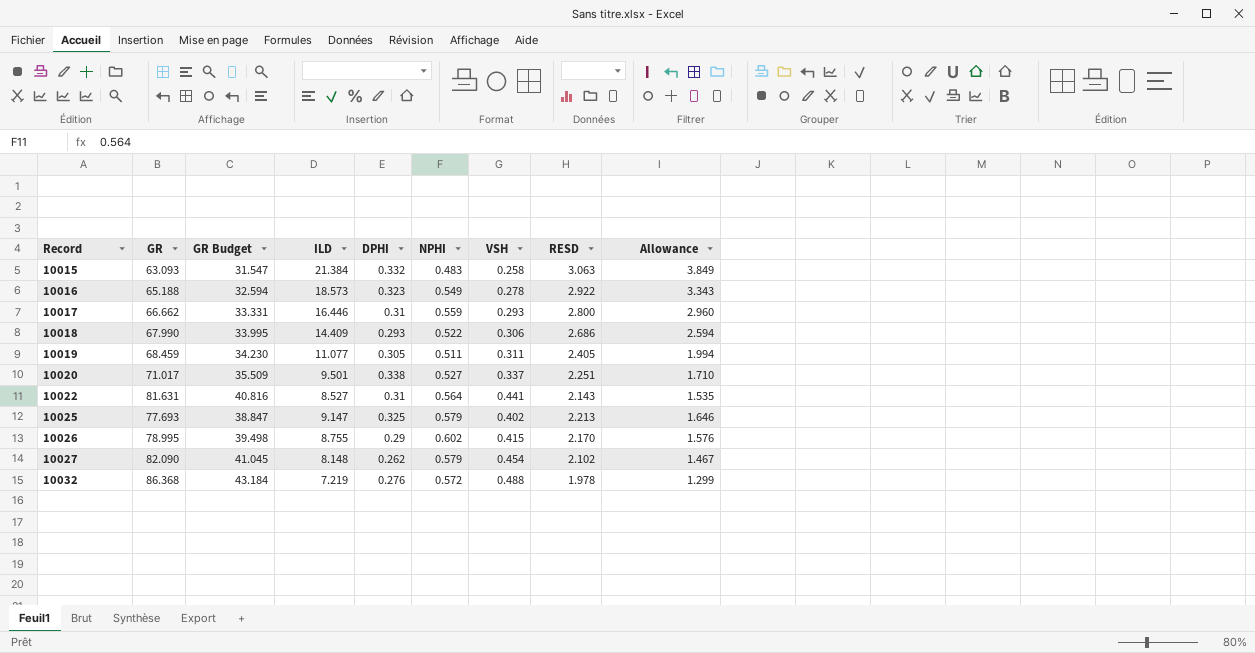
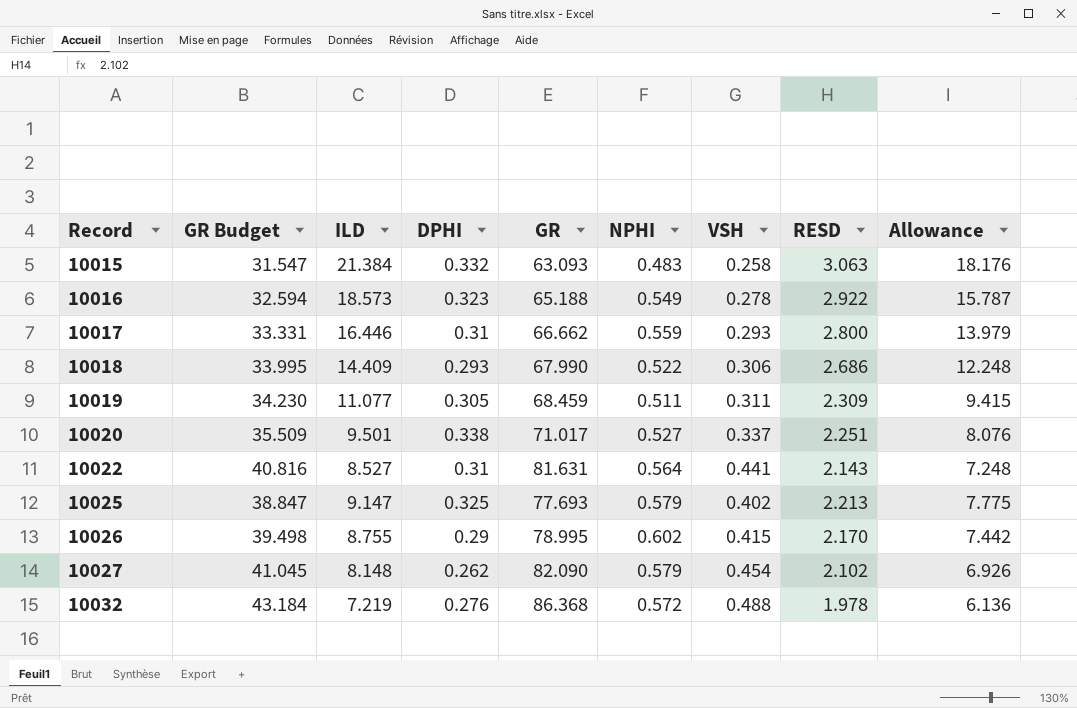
column GR | position: 2 -> 5
column Allowance | formula: [ILD] * 0.18 -> [ILD] * 0.85
10019 | RESD: 2.405 -> 2.309

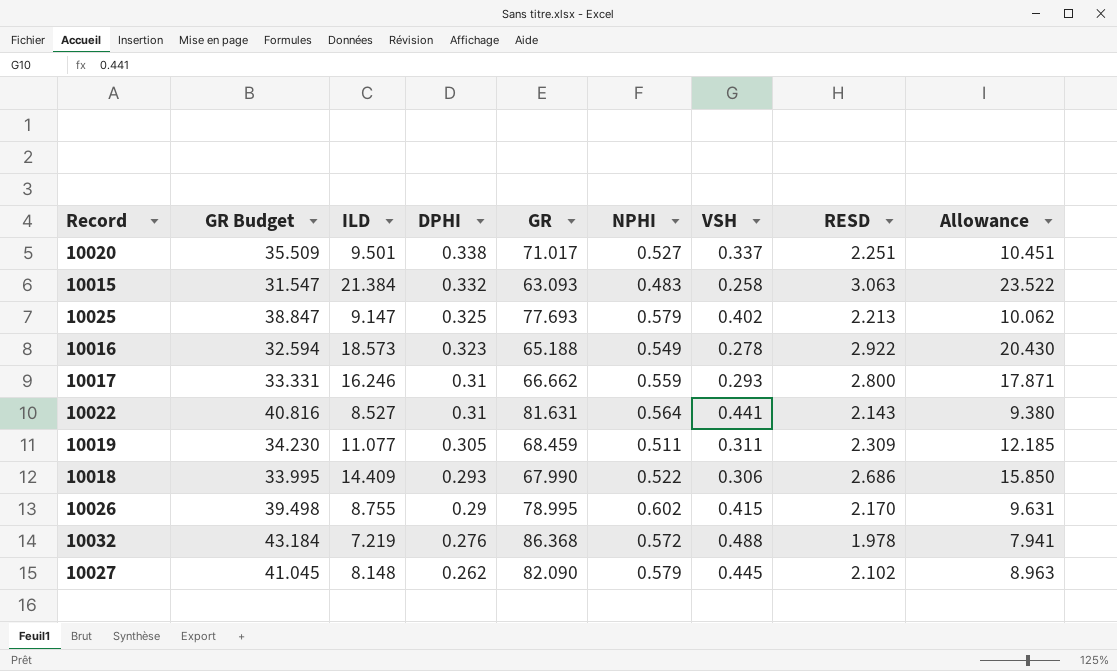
row order: Record ascending -> DPHI descending
column Allowance | formula: [ILD] * 0.85 -> [ILD] * 1.1
10017 | ILD: 16.446 -> 16.246
10027 | VSH: 0.454 -> 0.445

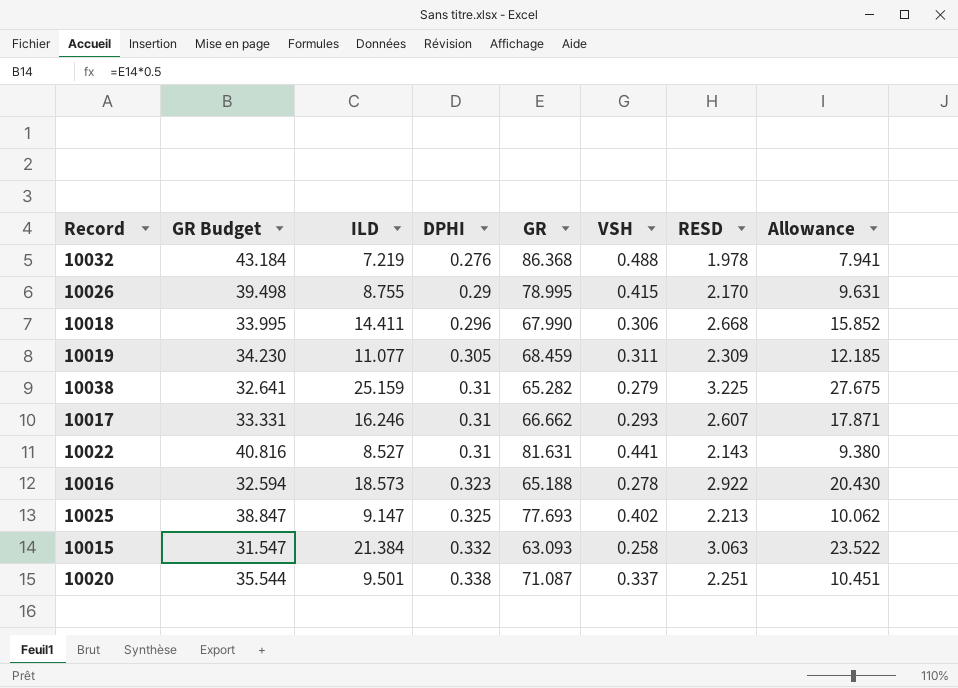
row order: DPHI descending -> DPHI ascending
column NPHI | position: 6 -> none
row 10027: 41.045 | 8.148 | 0.262 | 82.090 | 0.579 | 0.445 | 2.102 | 8.963 -> none
10018 | ILD: 14.409 -> 14.411
10018 | DPHI: 0.293 -> 0.296
10018 | RESD: 2.686 -> 2.668
10018 | Allowance: 15.850 -> 15.852
row 10038: none -> 32.641 | 25.159 | 0.31 | 65.282 | 0.279 | 3.225 | 27.675
10017 | RESD: 2.800 -> 2.607
10020 | GR Budget: 35.509 -> 35.544
10020 | GR: 71.017 -> 71.087

